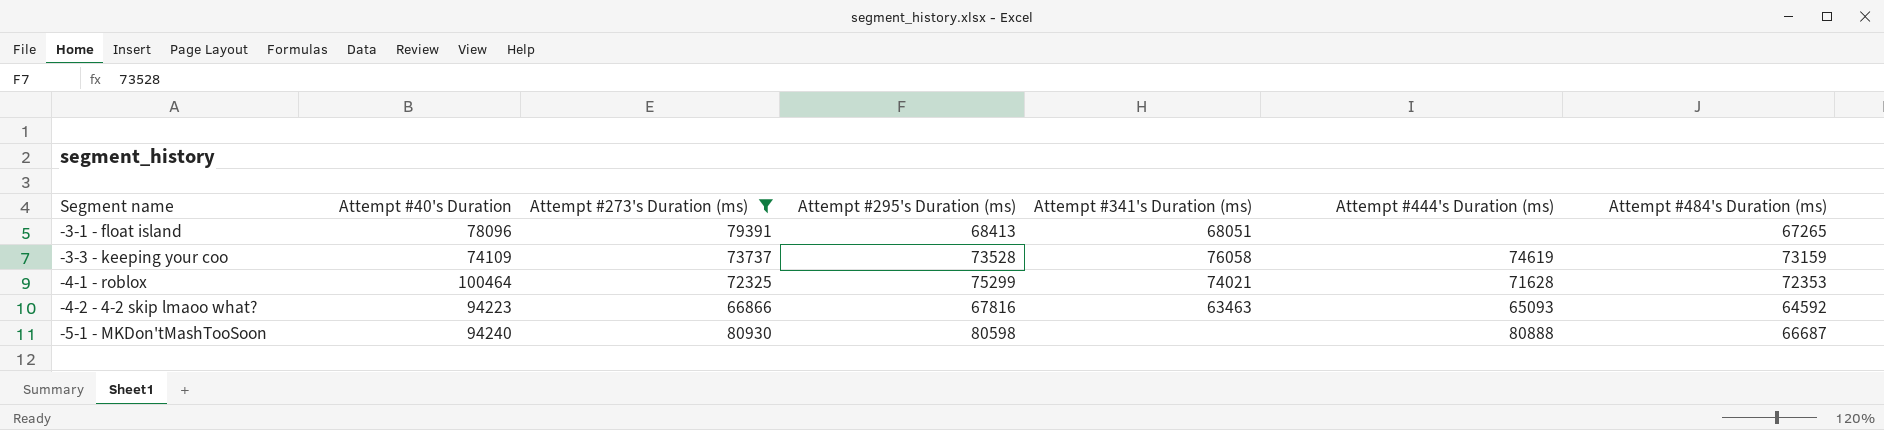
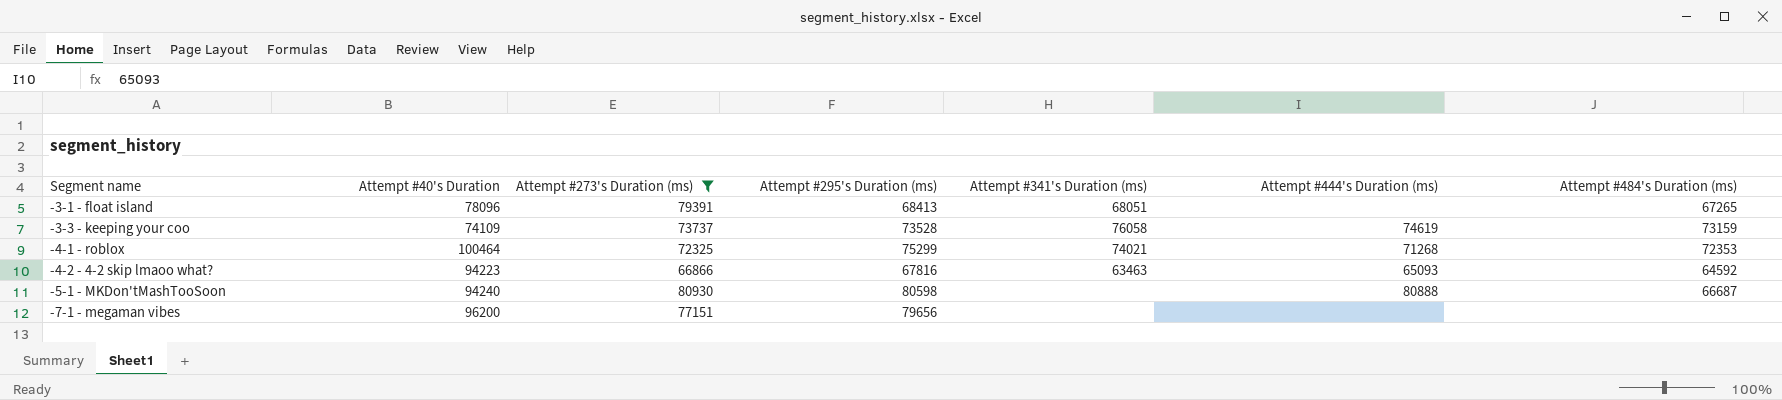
-4-1 - roblox | Attempt #444's Duration (ms): 71628 -> 71268
row -7-1 - megaman vibes: none -> 96200 | 77151 | 79656 | none | none | none

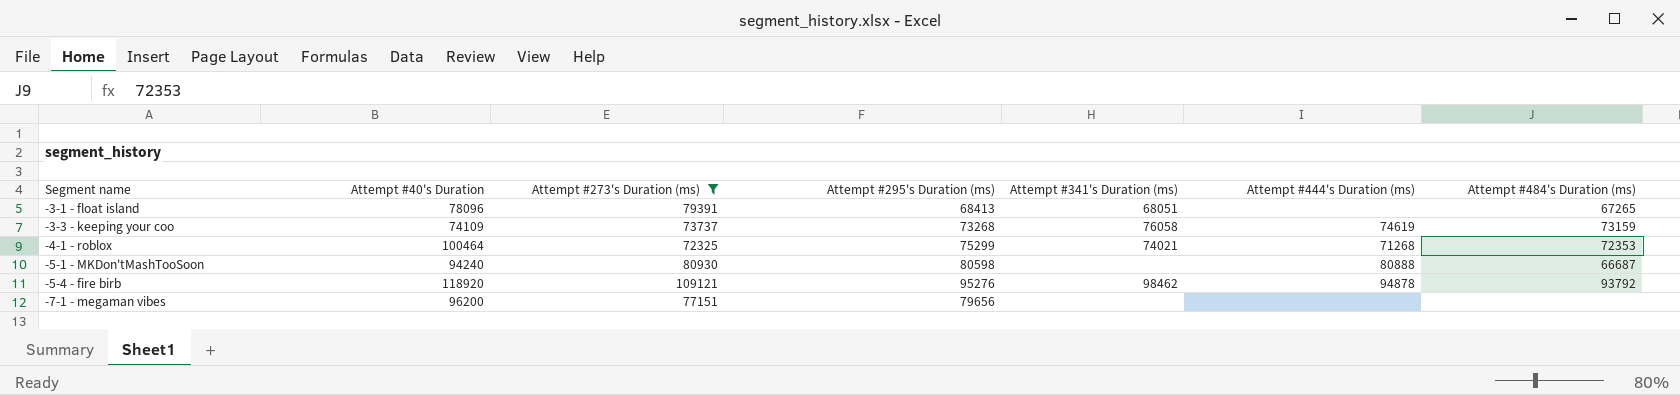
row -4-2 - 4-2 skip lmaoo what?: 94223 | 66866 | 67816 | 63463 | 65093 | 64592 -> none
-3-3 - keeping your coo | Attempt #295's Duration (ms): 73528 -> 73268
row -5-4 - fire birb: none -> 118920 | 109121 | 95276 | 98462 | 94878 | 93792

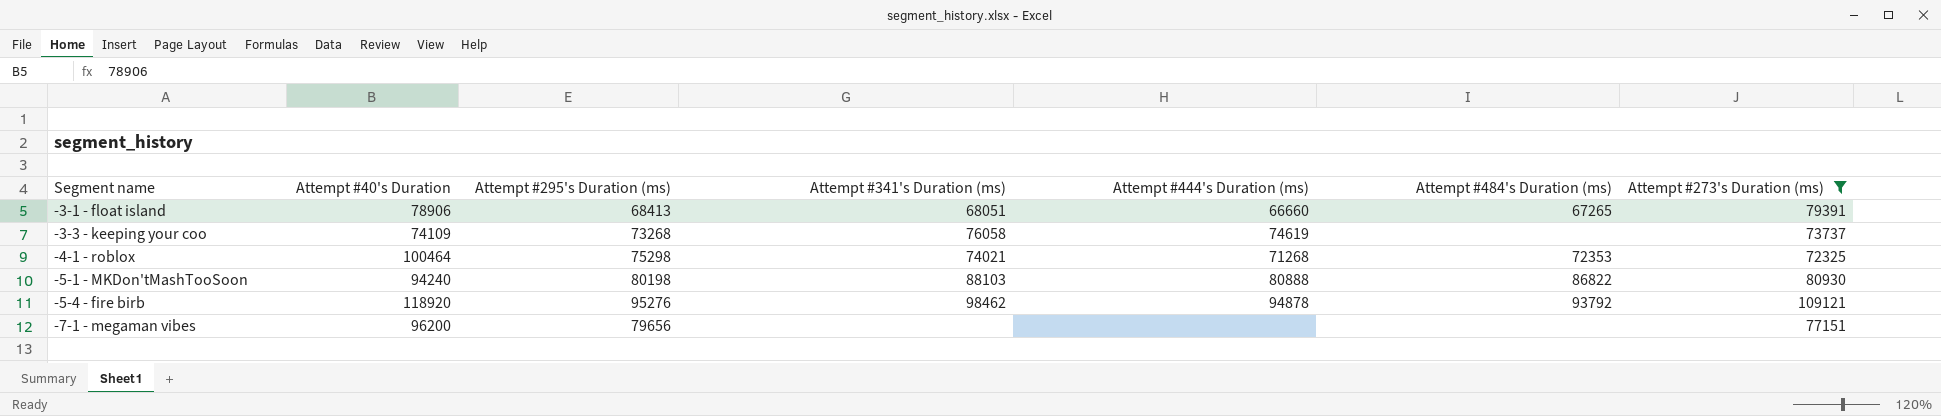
column Attempt #273's Duration (ms) | position: 3 -> 7
-3-1 - float island | Attempt #40's Duration: 78096 -> 78906
-3-1 - float island | Attempt #444's Duration (ms): none -> 66660
-3-3 - keeping your coo | Attempt #484's Duration (ms): 73159 -> none
-4-1 - roblox | Attempt #295's Duration (ms): 75299 -> 75298
-5-1 - MKDon'tMashTooSoon | Attempt #295's Duration (ms): 80598 -> 80198
-5-1 - MKDon'tMashTooSoon | Attempt #341's Duration (ms): none -> 88103
-5-1 - MKDon'tMashTooSoon | Attempt #484's Duration (ms): 66687 -> 86822

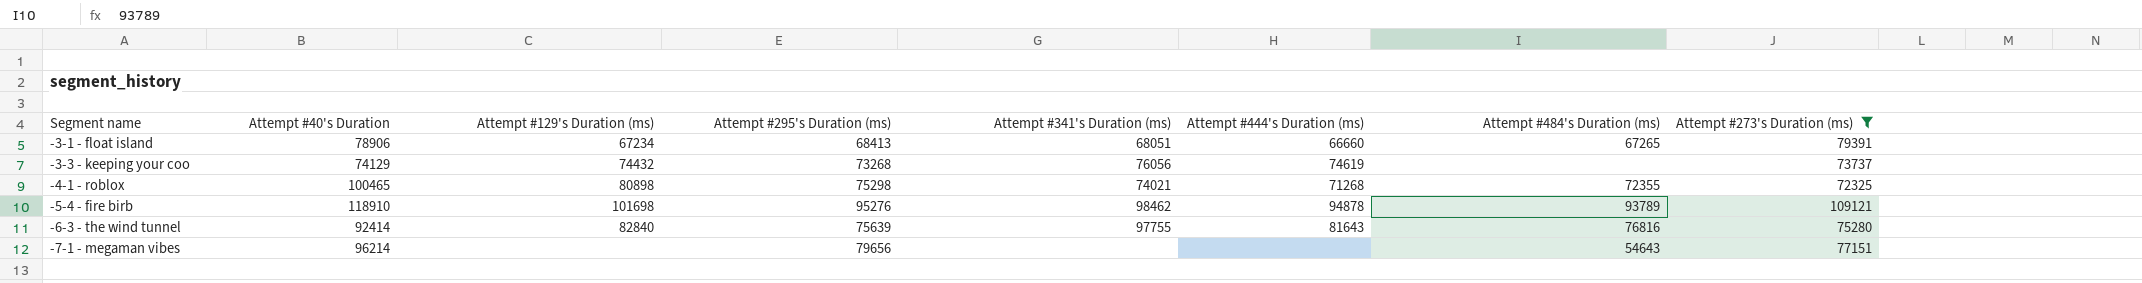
column Attempt #129's Duration (ms) | position: none -> 3
row -5-1 - MKDon'tMashTooSoon: 94240 | 80198 | 88103 | 80888 | 86822 | 80930 -> none
-3-3 - keeping your coo | Attempt #40's Duration: 74109 -> 74129
-3-3 - keeping your coo | Attempt #341's Duration (ms): 76058 -> 76056
-4-1 - roblox | Attempt #40's Duration: 100464 -> 100465
-4-1 - roblox | Attempt #484's Duration (ms): 72353 -> 72355
-5-4 - fire birb | Attempt #40's Duration: 118920 -> 118910
-5-4 - fire birb | Attempt #484's Duration (ms): 93792 -> 93789
row -6-3 - the wind tunnel: none -> 92414 | 82840 | 75639 | 97755 | 81643 | 76816 | 75280
-7-1 - megaman vibes | Attempt #40's Duration: 96200 -> 96214
-7-1 - megaman vibes | Attempt #484's Duration (ms): none -> 54643

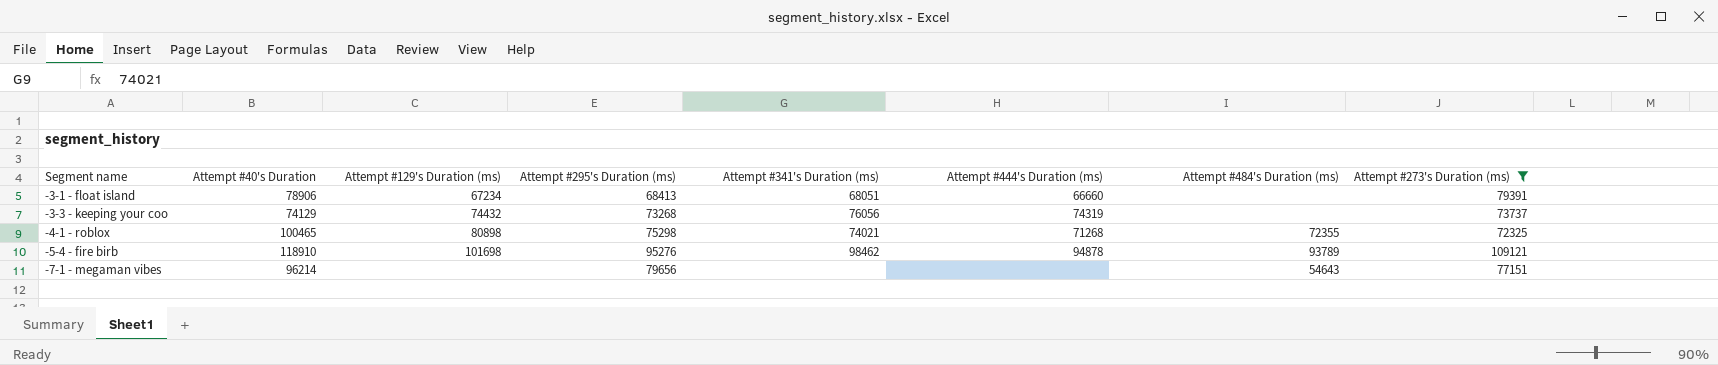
row -6-3 - the wind tunnel: 92414 | 82840 | 75639 | 97755 | 81643 | 76816 | 75280 -> none
-3-1 - float island | Attempt #484's Duration (ms): 67265 -> none
-3-3 - keeping your coo | Attempt #444's Duration (ms): 74619 -> 74319

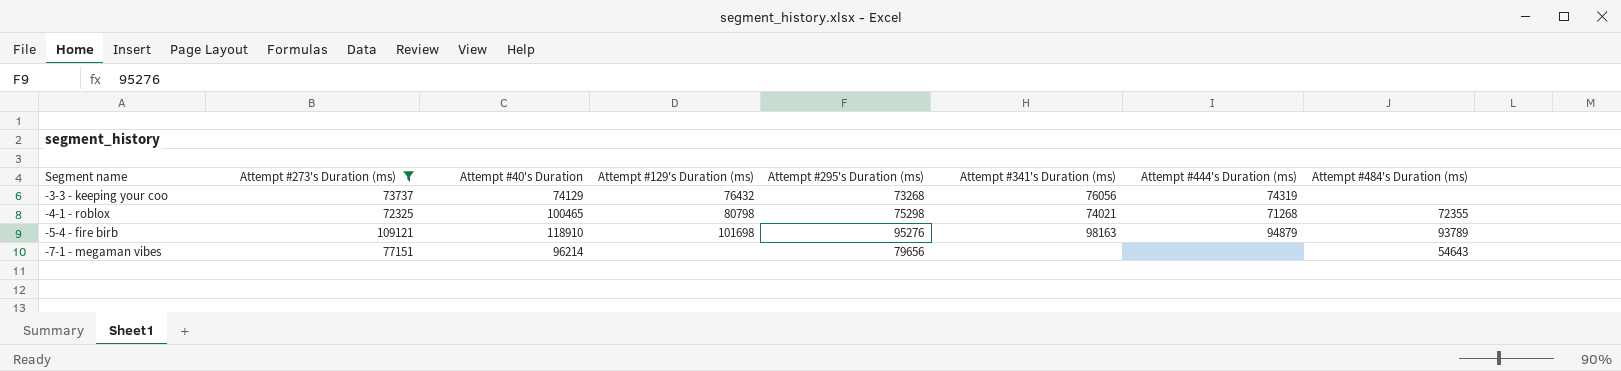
column Attempt #273's Duration (ms) | position: 8 -> 2
row -3-1 - float island: 78906 | 67234 | 68413 | 68051 | 66660 | none | 79391 -> none
-3-3 - keeping your coo | Attempt #129's Duration (ms): 74432 -> 76432
-4-1 - roblox | Attempt #129's Duration (ms): 80898 -> 80798
-5-4 - fire birb | Attempt #341's Duration (ms): 98462 -> 98163
-5-4 - fire birb | Attempt #444's Duration (ms): 94878 -> 94879

